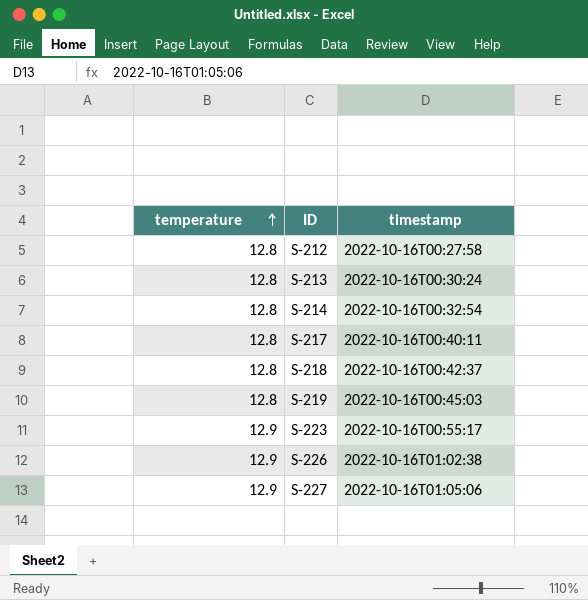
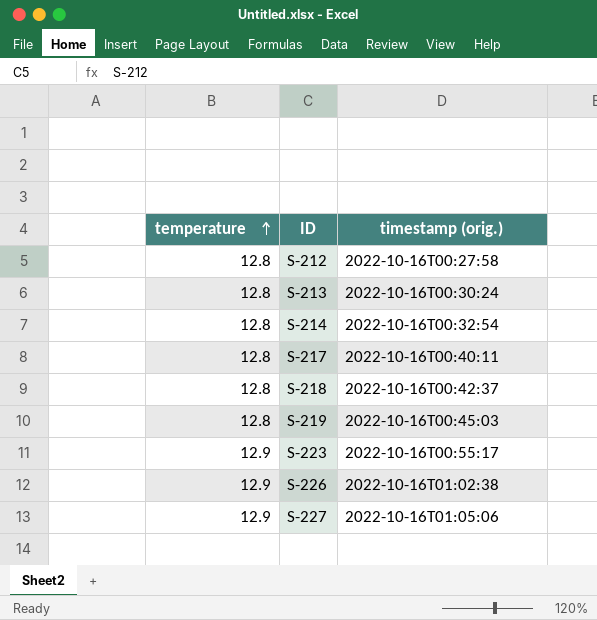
column name: timestamp -> timestamp (orig.)

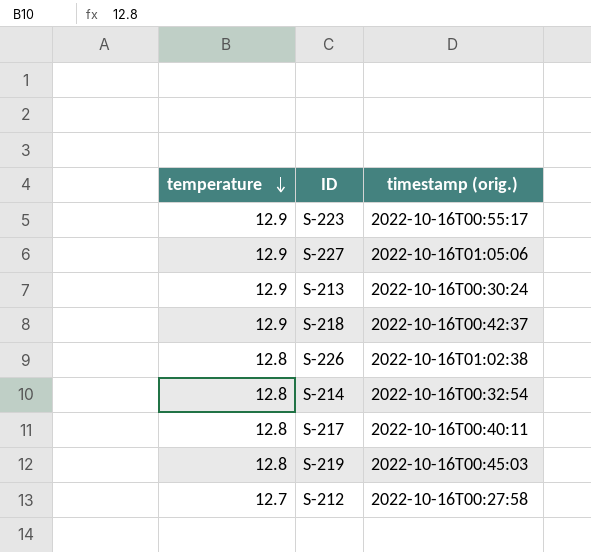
row order: temperature ascending -> temperature descending
S-213 | temperature: 12.8 -> 12.9
S-218 | temperature: 12.8 -> 12.9
S-226 | temperature: 12.9 -> 12.8
S-212 | temperature: 12.8 -> 12.7

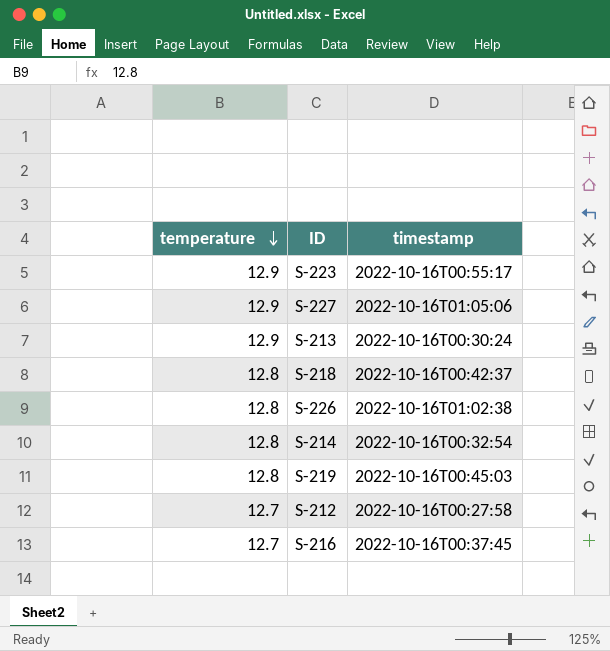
column name: timestamp (orig.) -> timestamp
row S-217: 12.8 | 2022-10-16T00:40:11 -> none
S-218 | temperature: 12.9 -> 12.8
row S-216: none -> 12.7 | 2022-10-16T00:37:45

